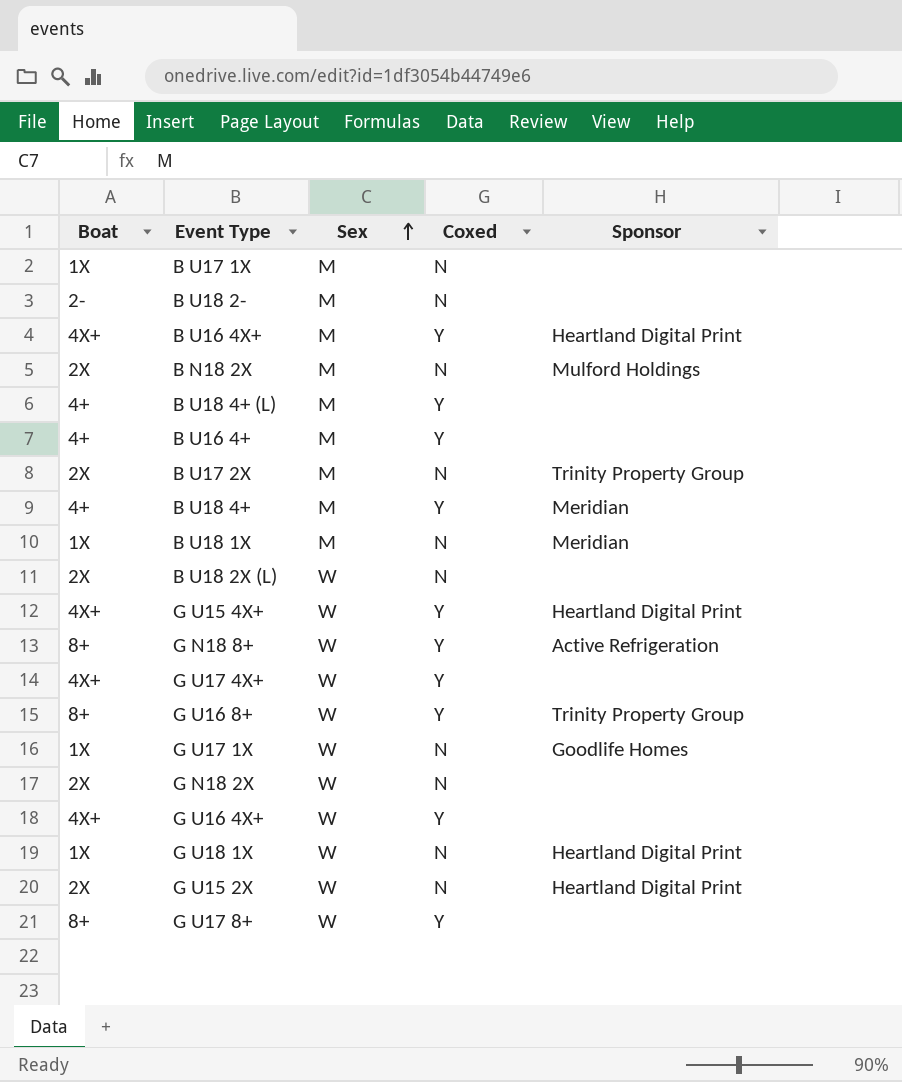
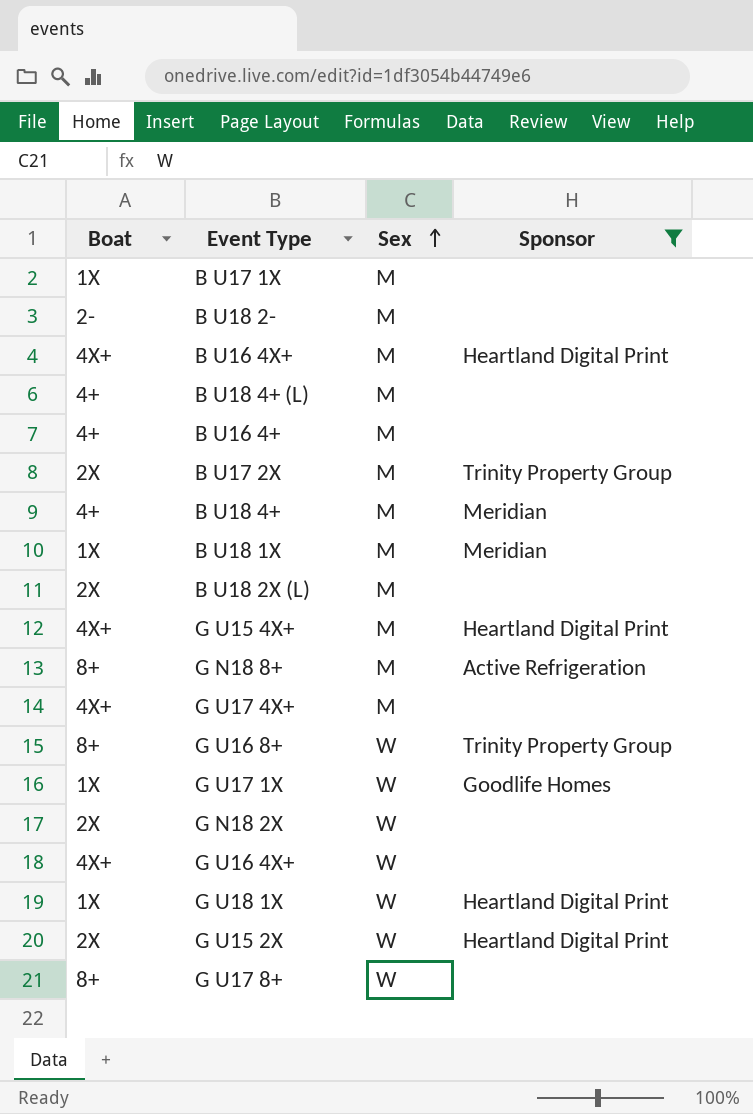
filter: none -> Sponsor != Mulford Holdings
column Coxed | position: 4 -> none
B U18 2X (L) | Sex: W -> M
G U15 4X+ | Sex: W -> M
G N18 8+ | Sex: W -> M
G U17 4X+ | Sex: W -> M

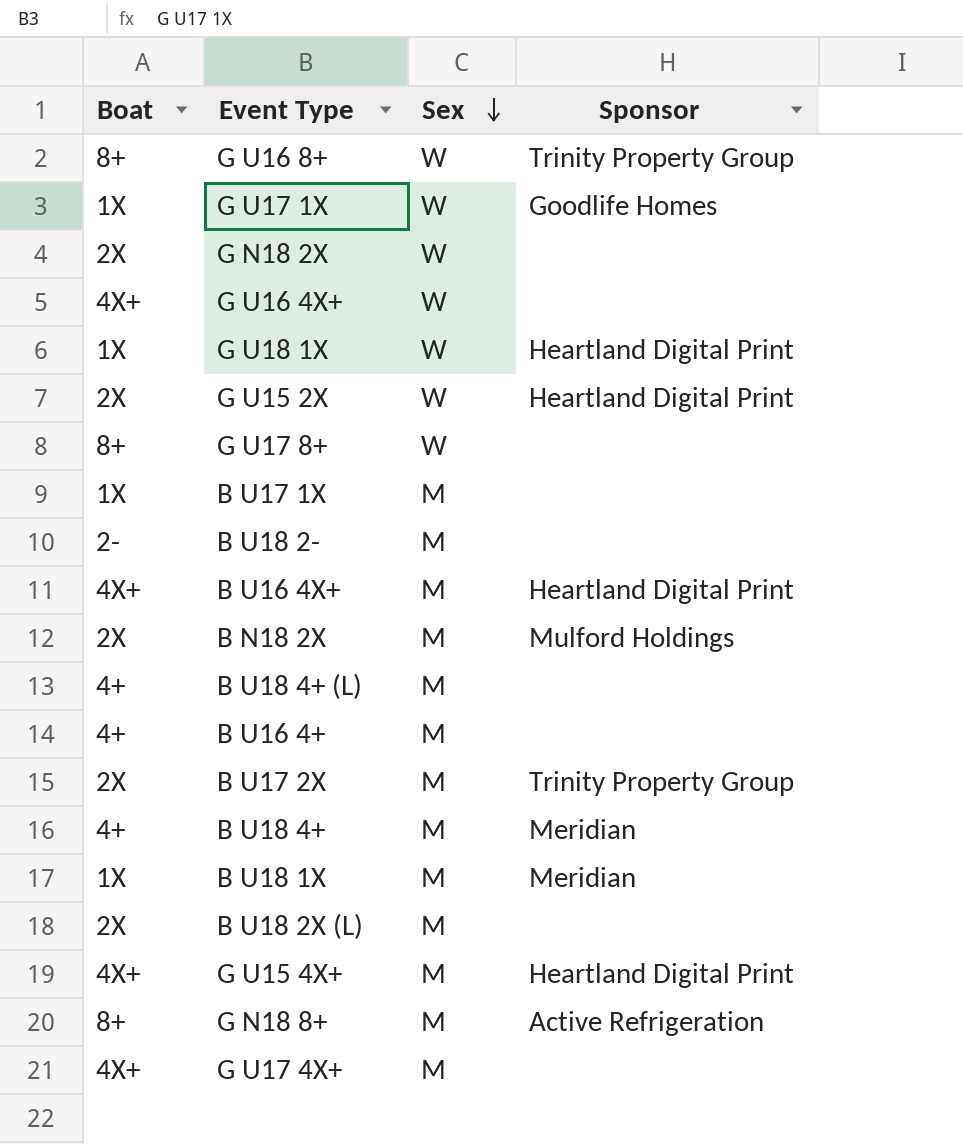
filter: Sponsor != Mulford Holdings -> none
row order: Sex ascending -> Sex descending

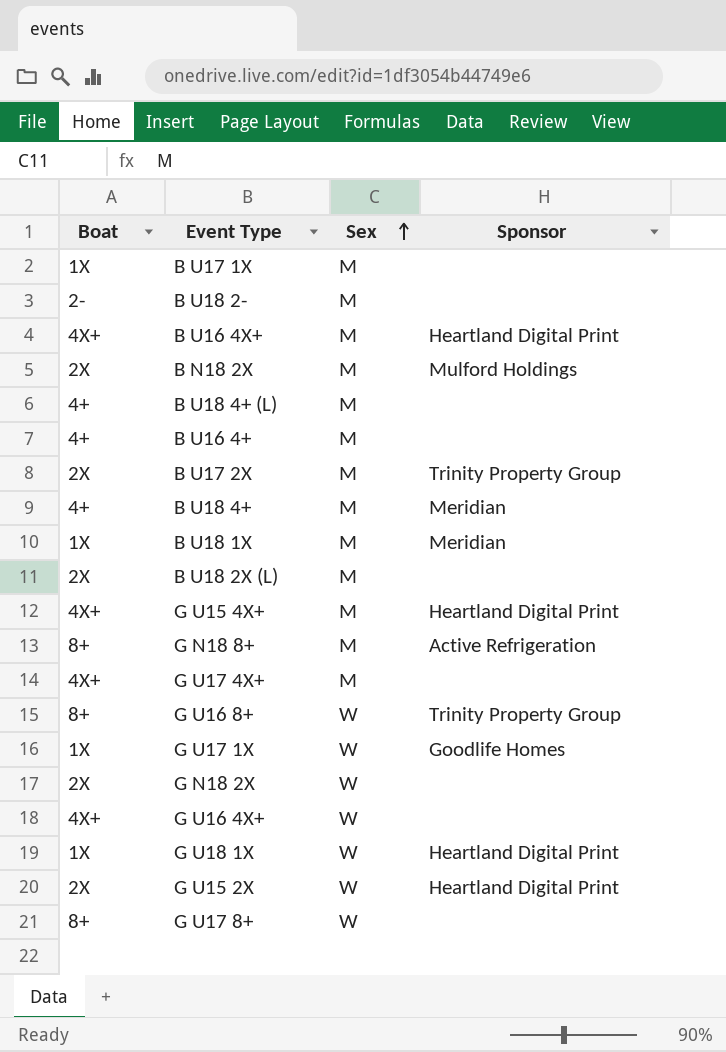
row order: Sex descending -> Sex ascending

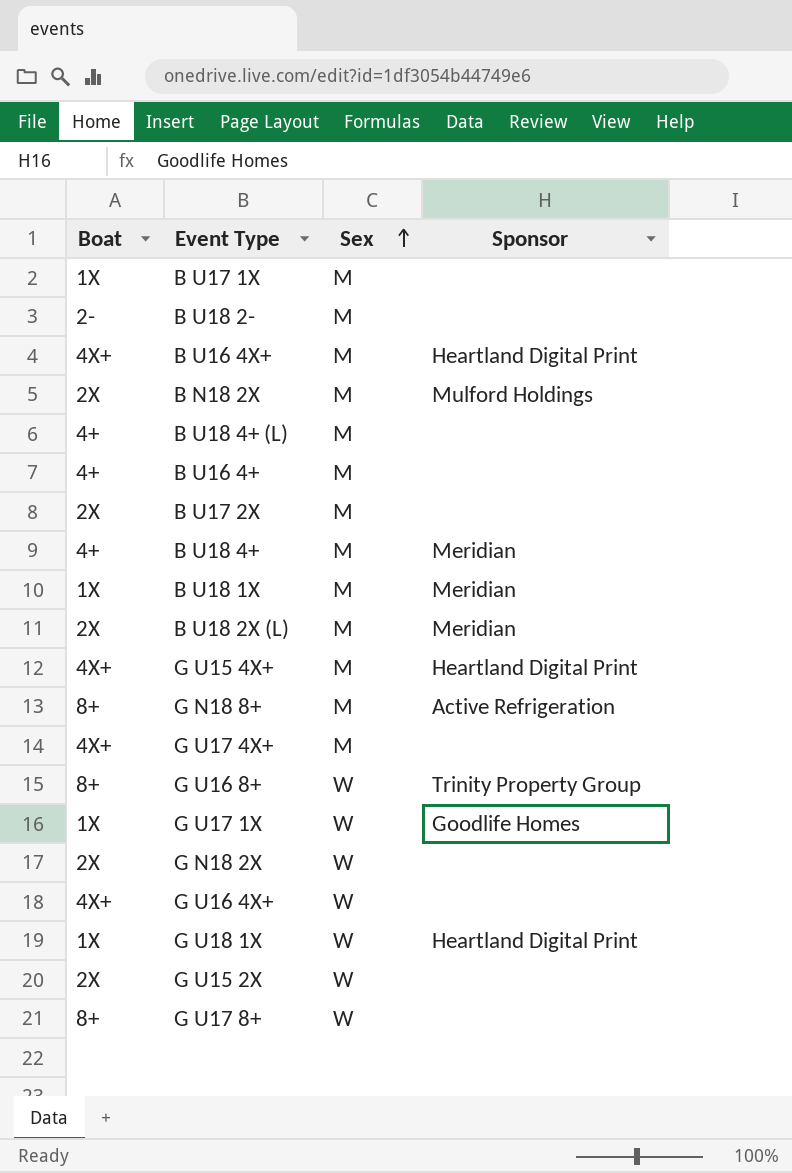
B U17 2X | Sponsor: Trinity Property Group -> none
B U18 2X (L) | Sponsor: none -> Meridian
G U15 2X | Sponsor: Heartland Digital Print -> none

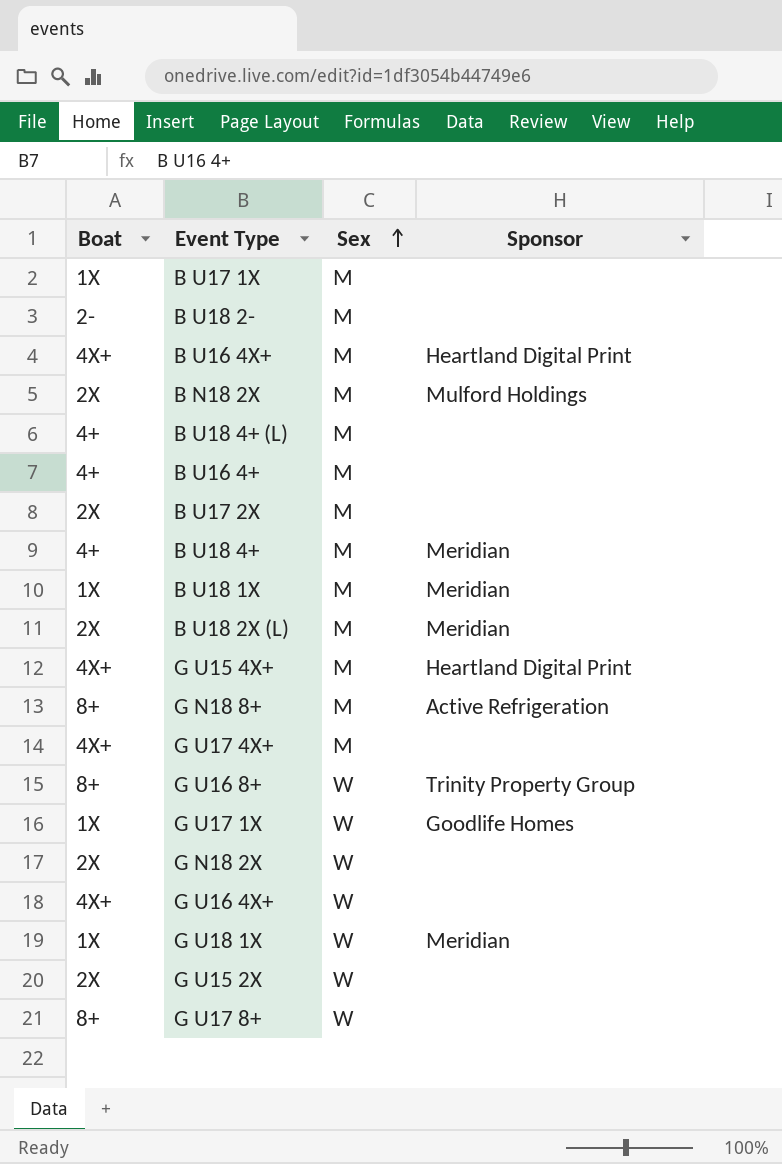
G U18 1X | Sponsor: Heartland Digital Print -> Meridian

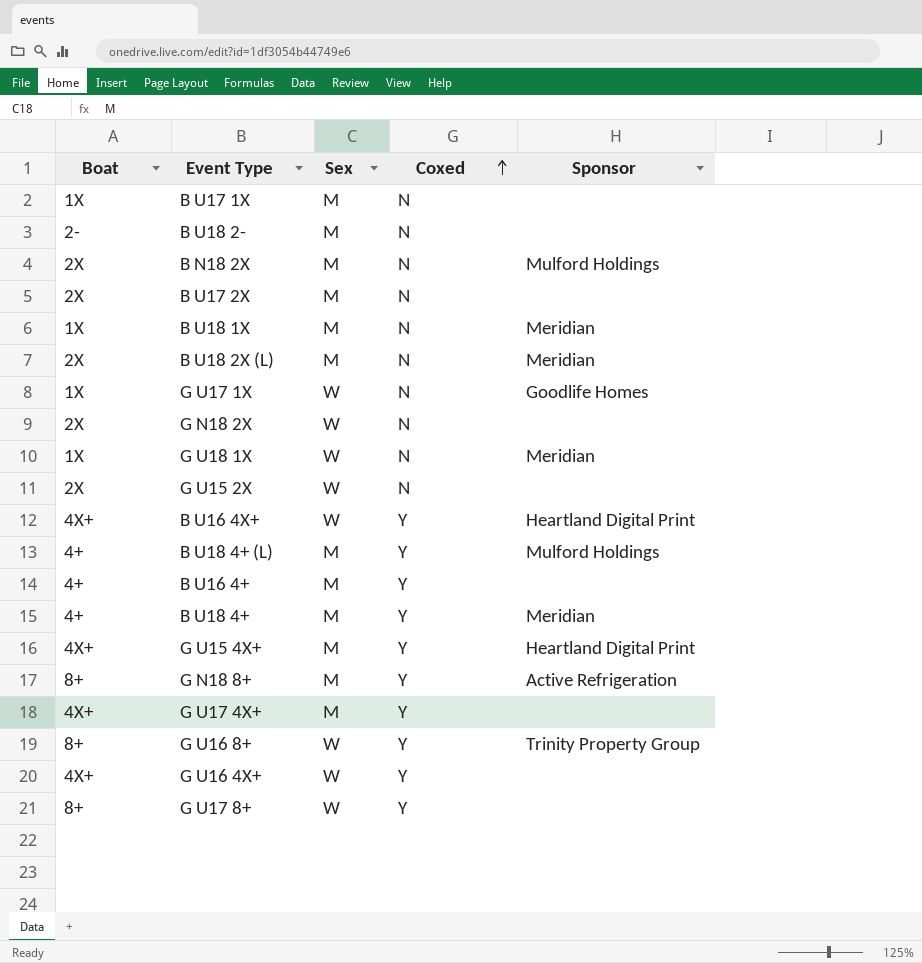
row order: Sex ascending -> Coxed ascending
column Coxed | position: none -> 4
B U16 4X+ | Sex: M -> W
B U18 4+ (L) | Sponsor: none -> Mulford Holdings

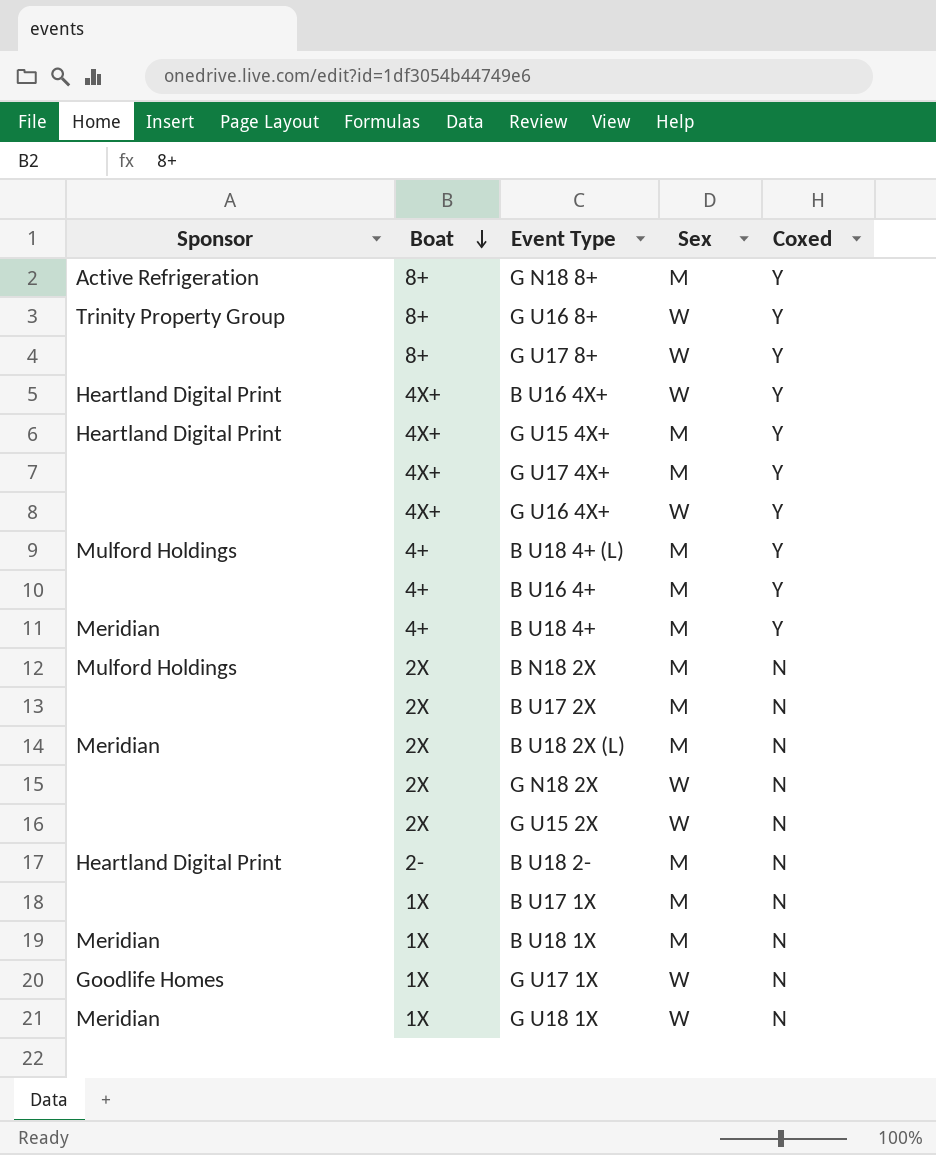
row order: Coxed ascending -> Boat descending
column Sponsor | position: 5 -> 1
B U18 2- | Sponsor: none -> Heartland Digital Print

